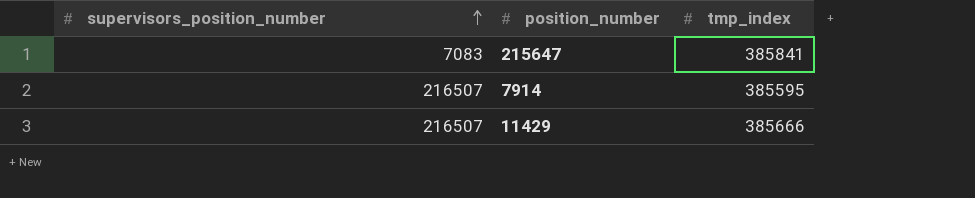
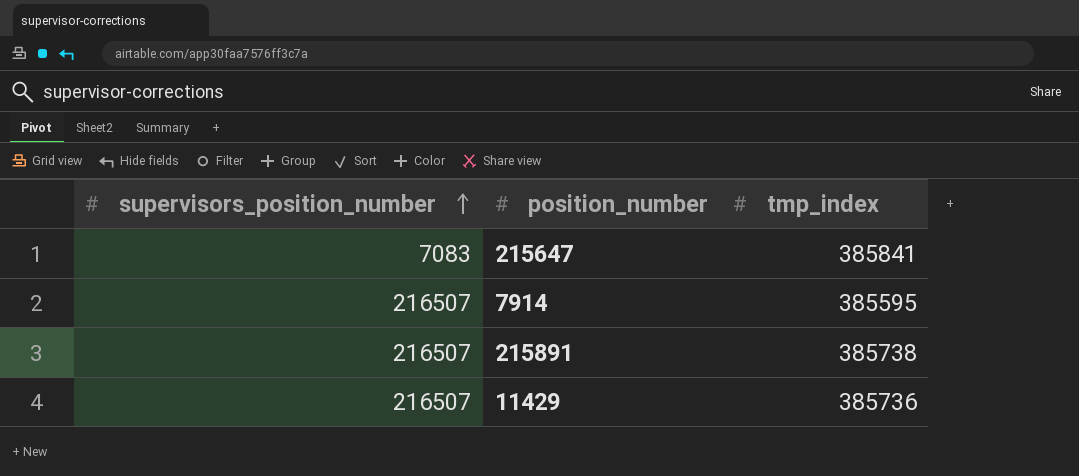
row 215891: none -> 216507 | 385738
11429 | tmp_index: 385666 -> 385736

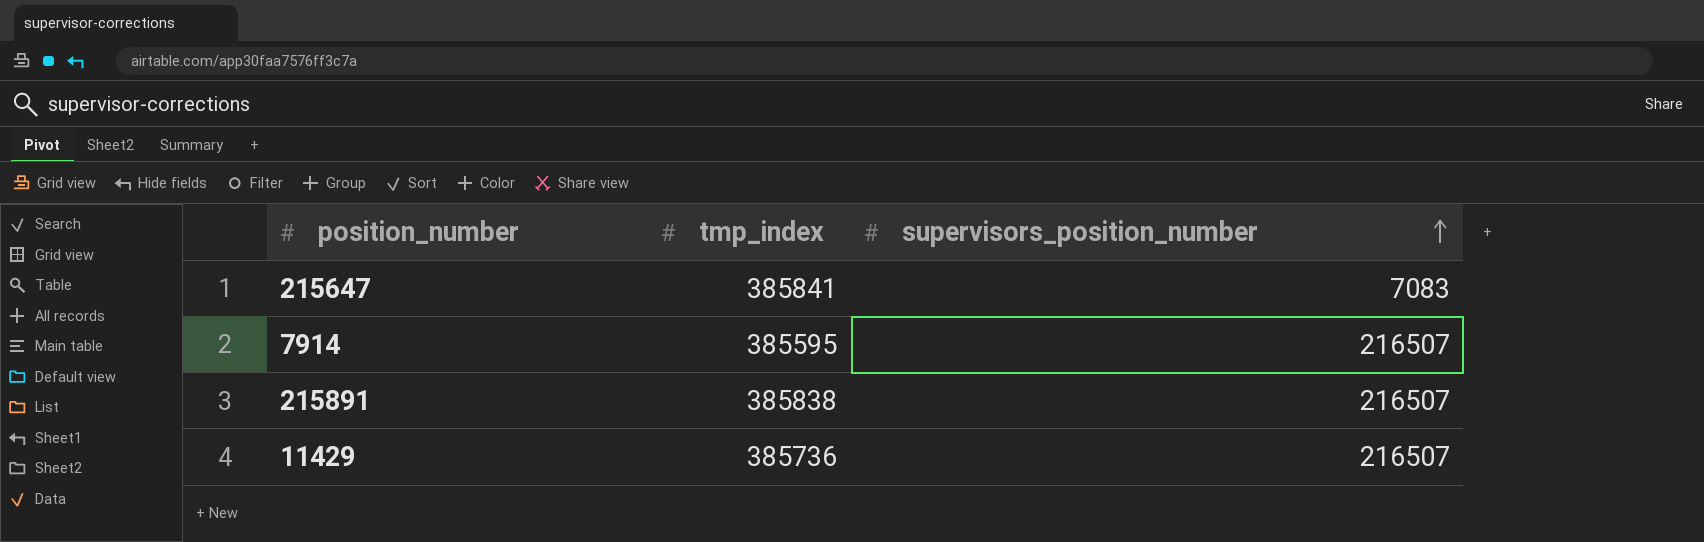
column supervisors_position_number | position: 1 -> 3
215891 | tmp_index: 385738 -> 385838

